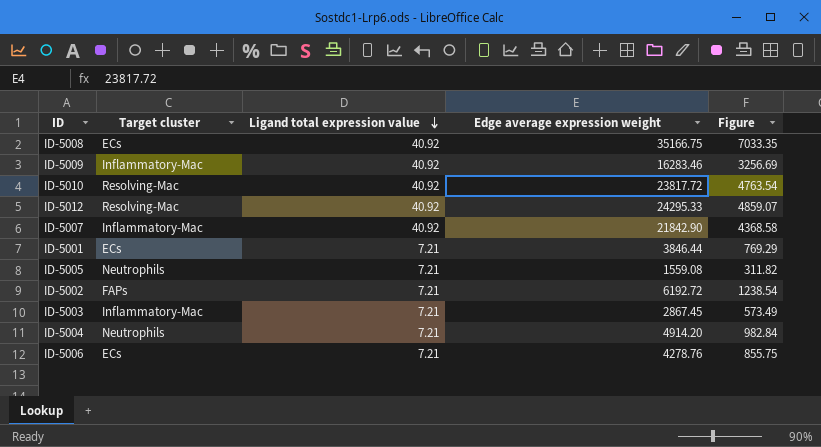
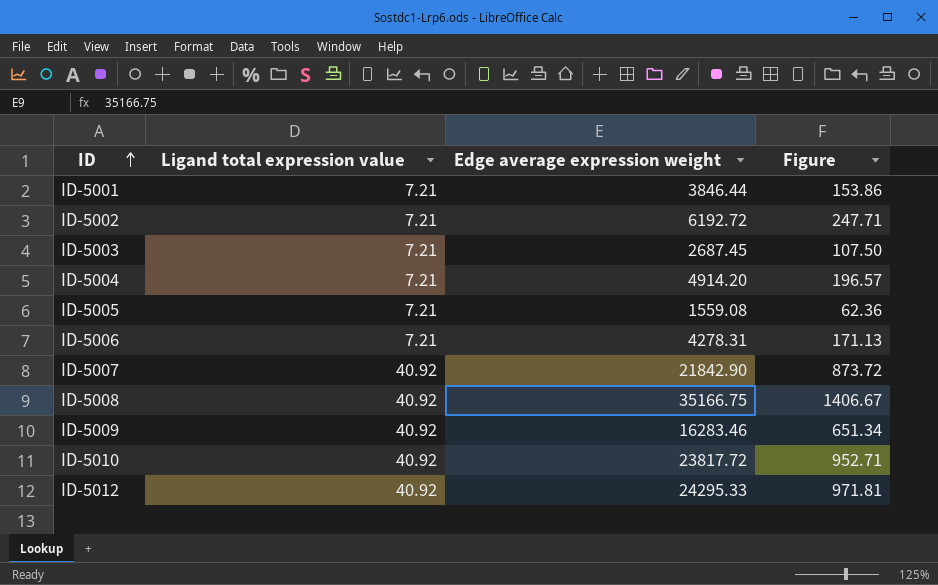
row order: Ligand total expression value descending -> ID ascending
column Target cluster | position: 2 -> none
column Figure | formula: [Edge average expression weight] * 0.2 -> [Edge average expression weight] * 0.04
ID-5003 | Edge average expression weight: 2867.45 -> 2687.45
ID-5006 | Edge average expression weight: 4278.76 -> 4278.31

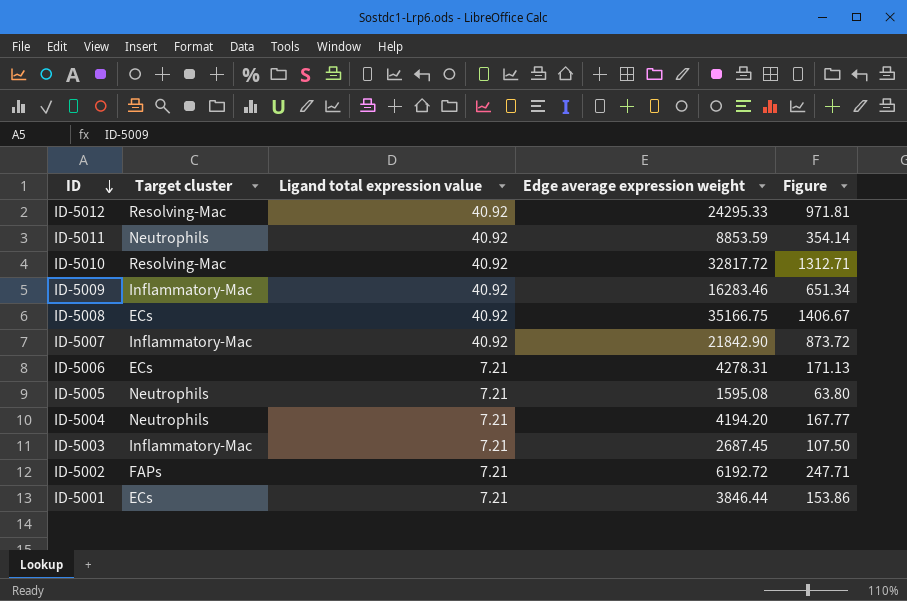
row order: ID ascending -> ID descending
column Target cluster | position: none -> 2
row ID-5011: none -> Neutrophils | 40.92 | 8853.59 | 354.14
ID-5010 | Edge average expression weight: 23817.72 -> 32817.72
ID-5010 | Figure: 952.71 -> 1312.71
ID-5005 | Edge average expression weight: 1559.08 -> 1595.08
ID-5005 | Figure: 62.36 -> 63.80
ID-5004 | Edge average expression weight: 4914.20 -> 4194.20
ID-5004 | Figure: 196.57 -> 167.77

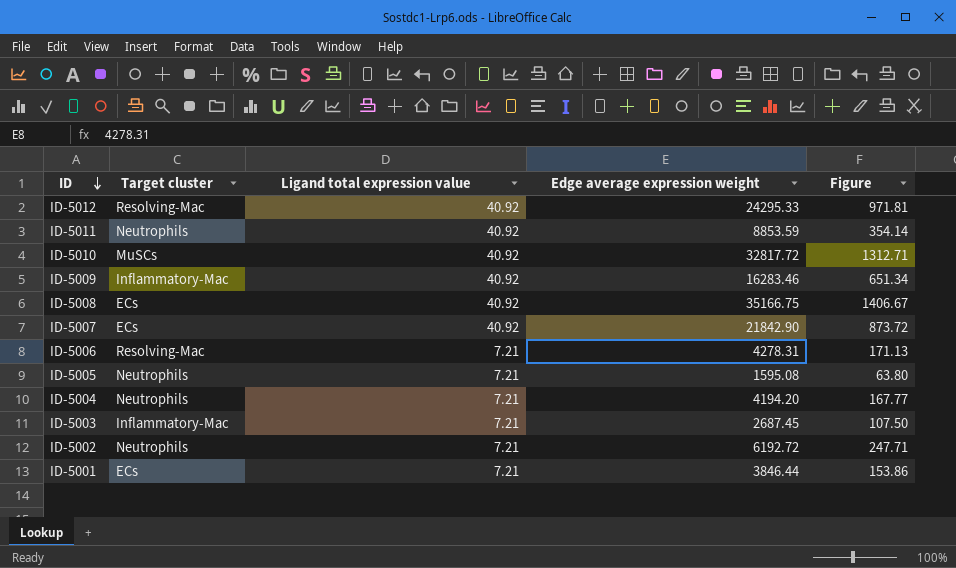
ID-5010 | Target cluster: Resolving-Mac -> MuSCs
ID-5007 | Target cluster: Inflammatory-Mac -> ECs
ID-5006 | Target cluster: ECs -> Resolving-Mac
ID-5002 | Target cluster: FAPs -> Neutrophils

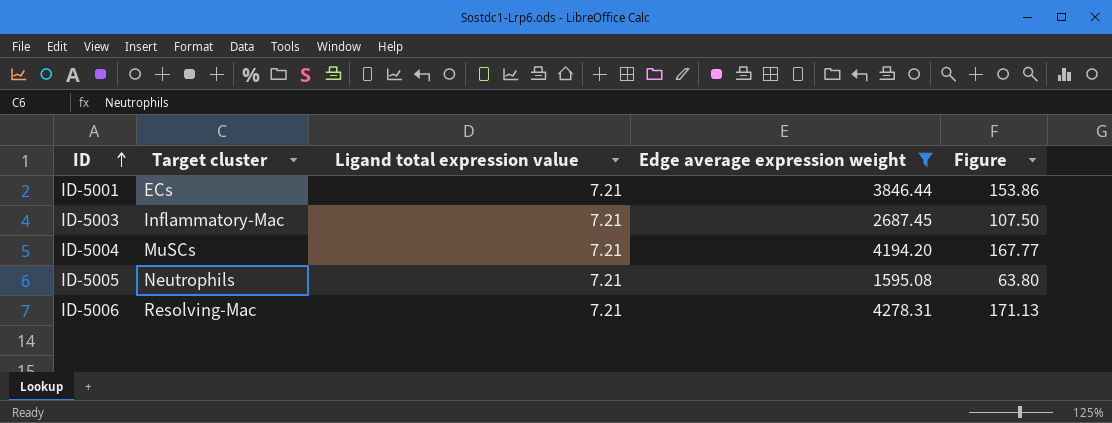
filter: none -> Edge average expression weight <= 4278.31
row order: ID descending -> ID ascending
ID-5004 | Target cluster: Neutrophils -> MuSCs

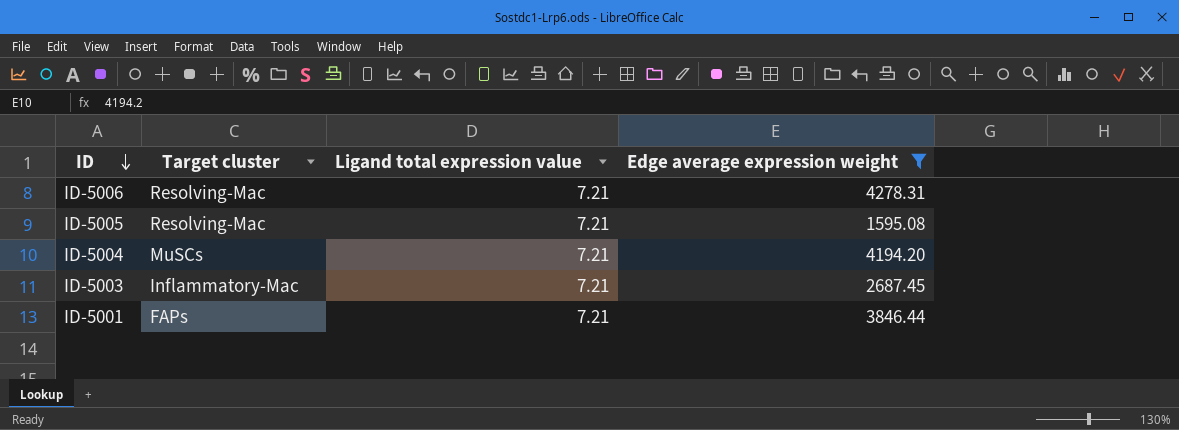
row order: ID ascending -> ID descending
column Figure | formula: [Edge average expression weight] * 0.04 -> none
ID-5005 | Target cluster: Neutrophils -> Resolving-Mac
ID-5001 | Target cluster: ECs -> FAPs

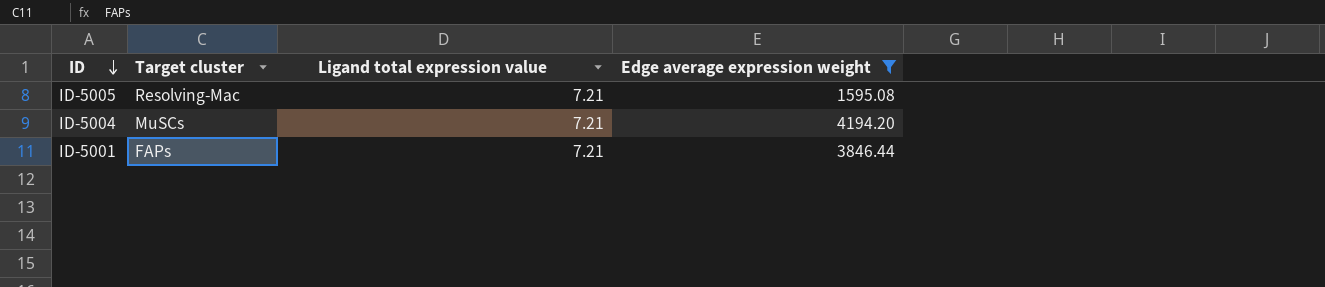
row ID-5006: Resolving-Mac | 7.21 | 4278.31 -> none
row ID-5003: Inflammatory-Mac | 7.21 | 2687.45 -> none

